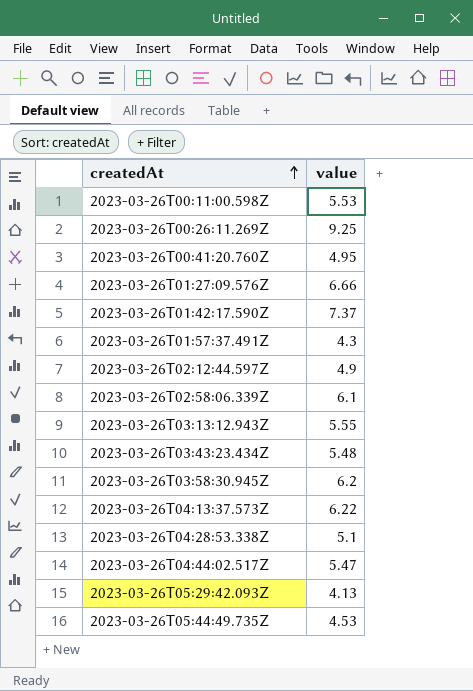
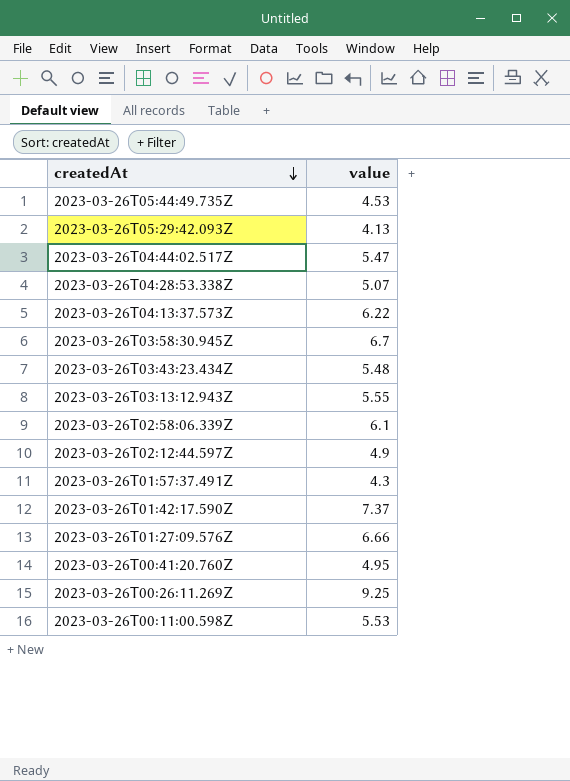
row order: createdAt ascending -> createdAt descending
2023-03-26T04:28:53.338Z | value: 5.1 -> 5.07
2023-03-26T03:58:30.945Z | value: 6.2 -> 6.7

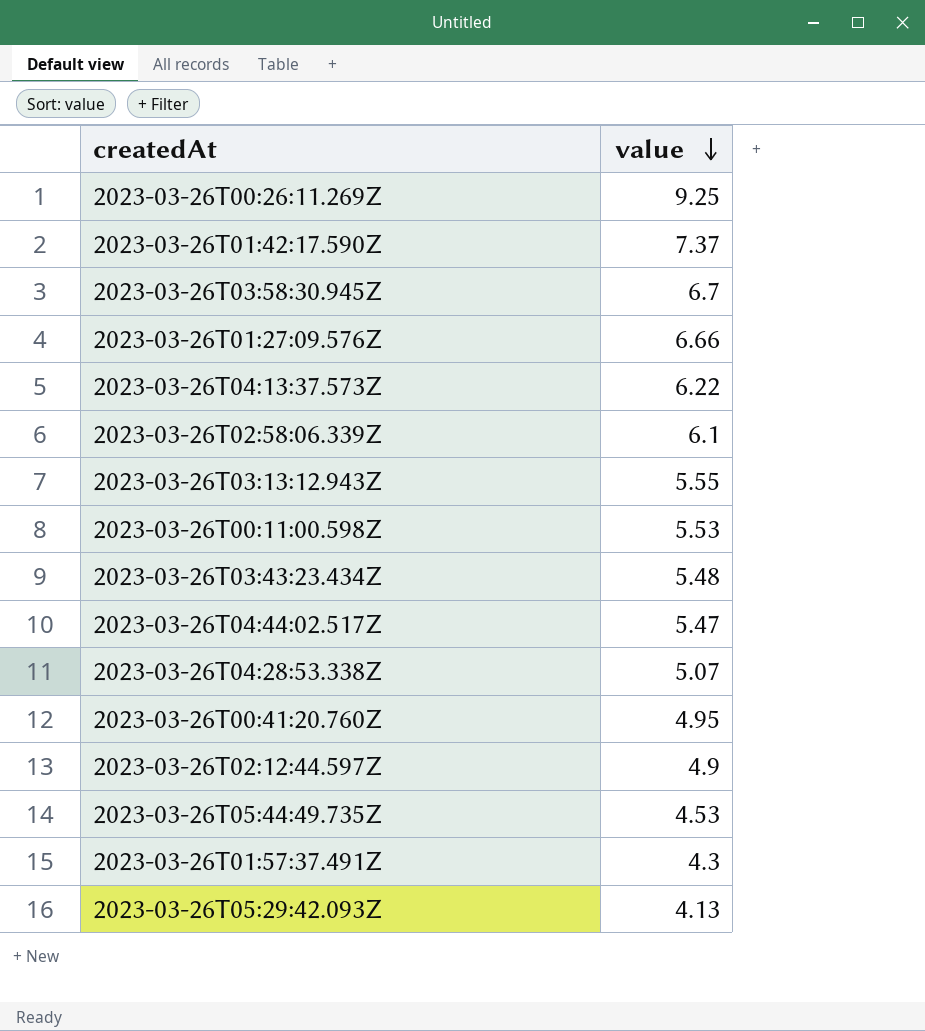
row order: createdAt descending -> value descending

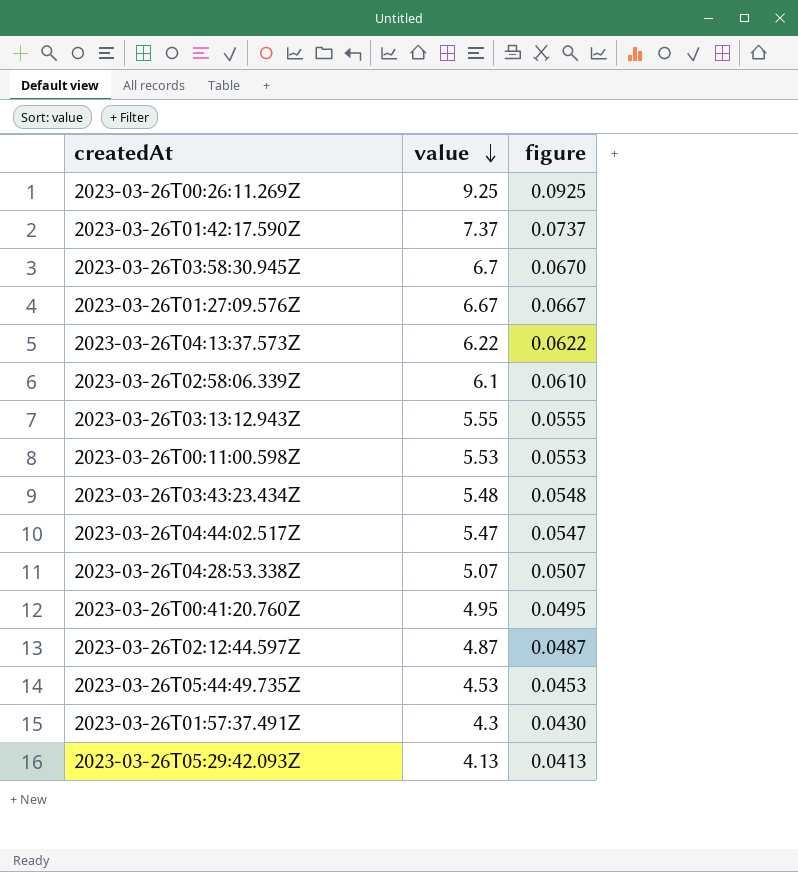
column figure | formula: none -> [value] * 0.01
2023-03-26T01:27:09.576Z | value: 6.66 -> 6.67
2023-03-26T02:12:44.597Z | value: 4.9 -> 4.87

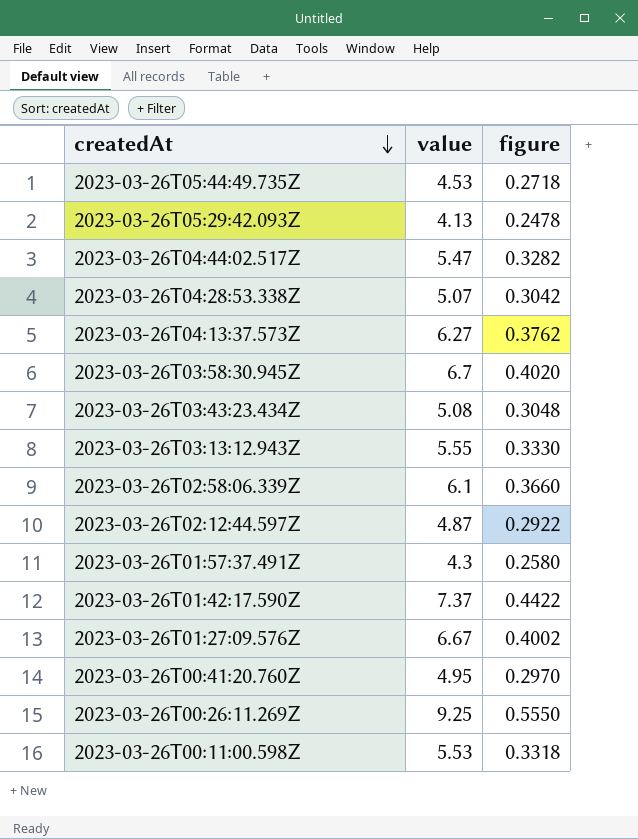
row order: value descending -> createdAt descending
column figure | formula: [value] * 0.01 -> [value] * 0.06
2023-03-26T04:13:37.573Z | value: 6.22 -> 6.27
2023-03-26T03:43:23.434Z | value: 5.48 -> 5.08

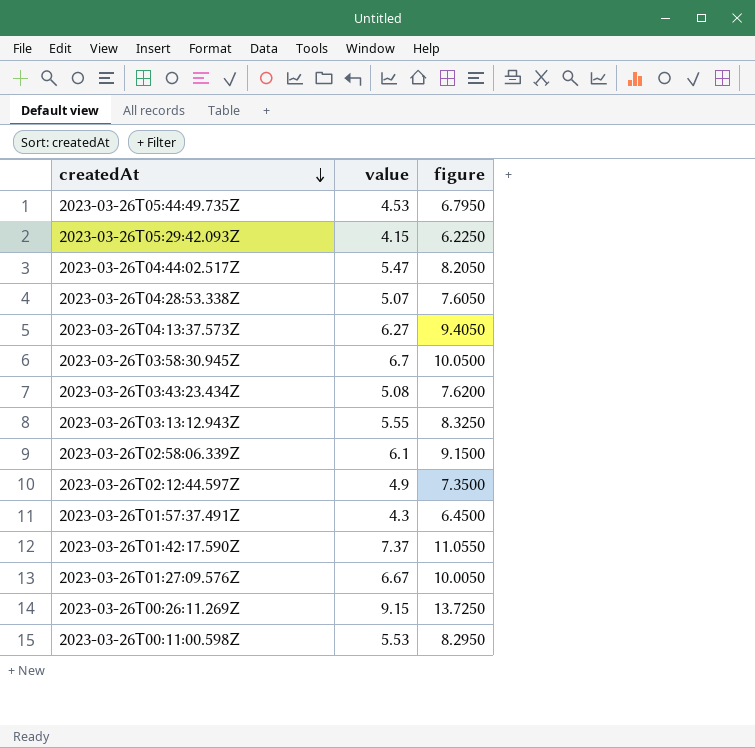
column figure | formula: [value] * 0.06 -> [value] * 1.5
row 2023-03-26T00:41:20.760Z: 4.95 | 0.2970 -> none
2023-03-26T05:29:42.093Z | value: 4.13 -> 4.15
2023-03-26T02:12:44.597Z | value: 4.87 -> 4.9
2023-03-26T00:26:11.269Z | value: 9.25 -> 9.15

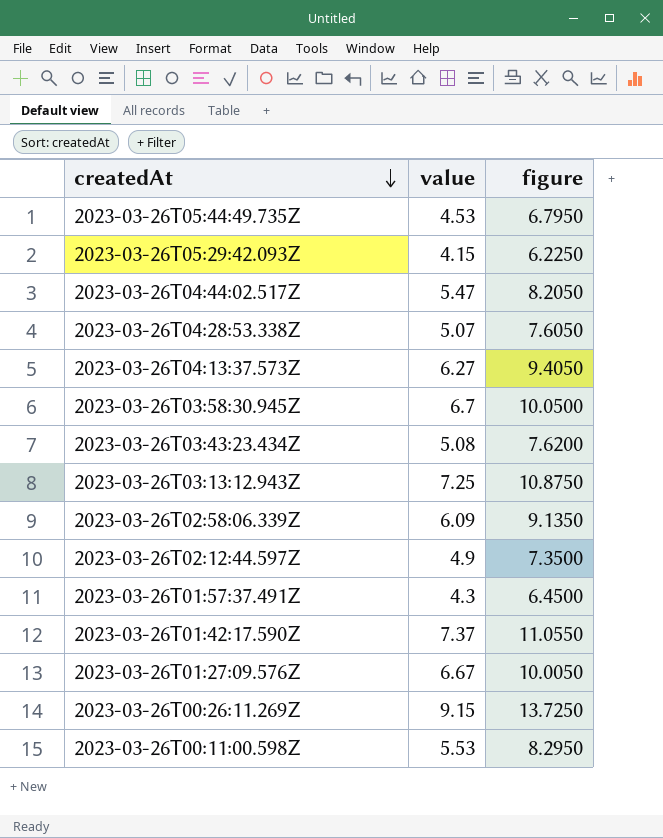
2023-03-26T03:13:12.943Z | value: 5.55 -> 7.25
2023-03-26T03:13:12.943Z | figure: 8.3250 -> 10.8750
2023-03-26T02:58:06.339Z | value: 6.1 -> 6.09
2023-03-26T02:58:06.339Z | figure: 9.1500 -> 9.1350

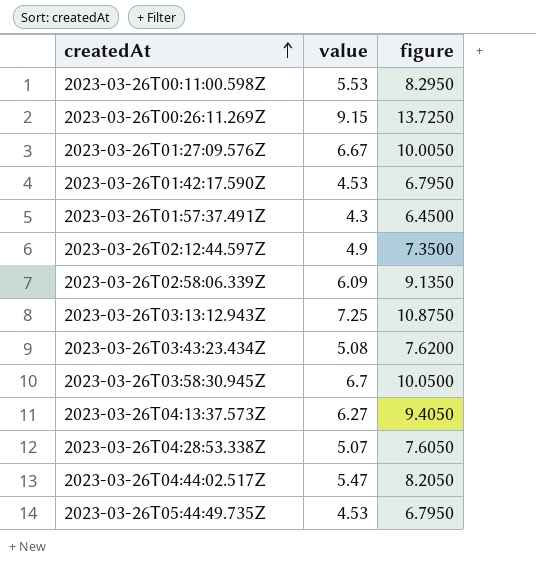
row order: createdAt descending -> createdAt ascending
row 2023-03-26T05:29:42.093Z: 4.15 | 6.2250 -> none
2023-03-26T01:42:17.590Z | value: 7.37 -> 4.53
2023-03-26T01:42:17.590Z | figure: 11.0550 -> 6.7950

